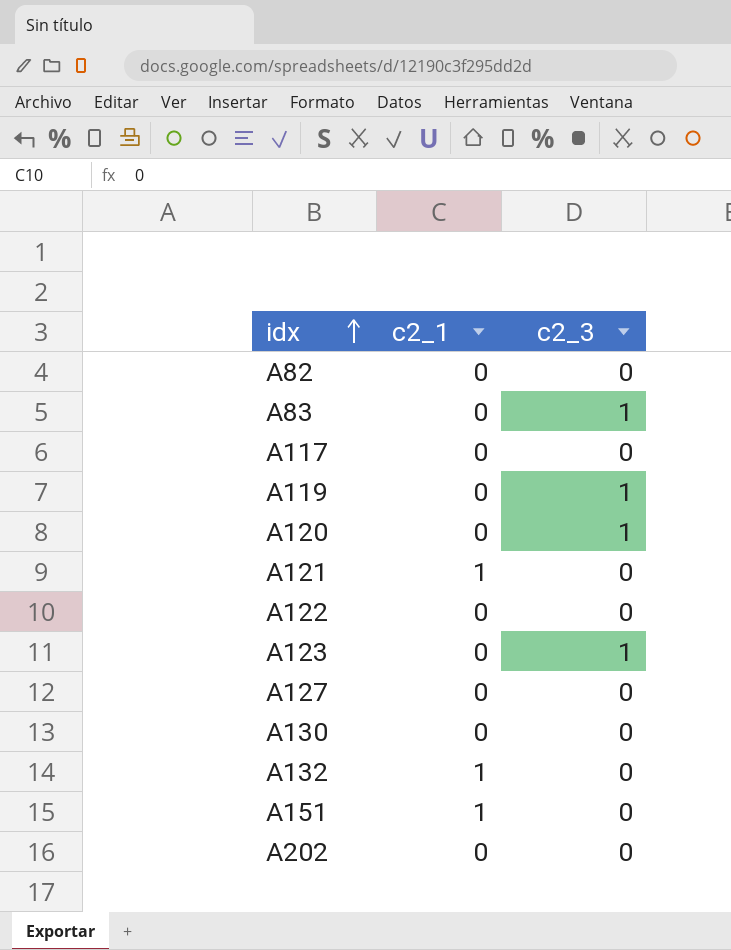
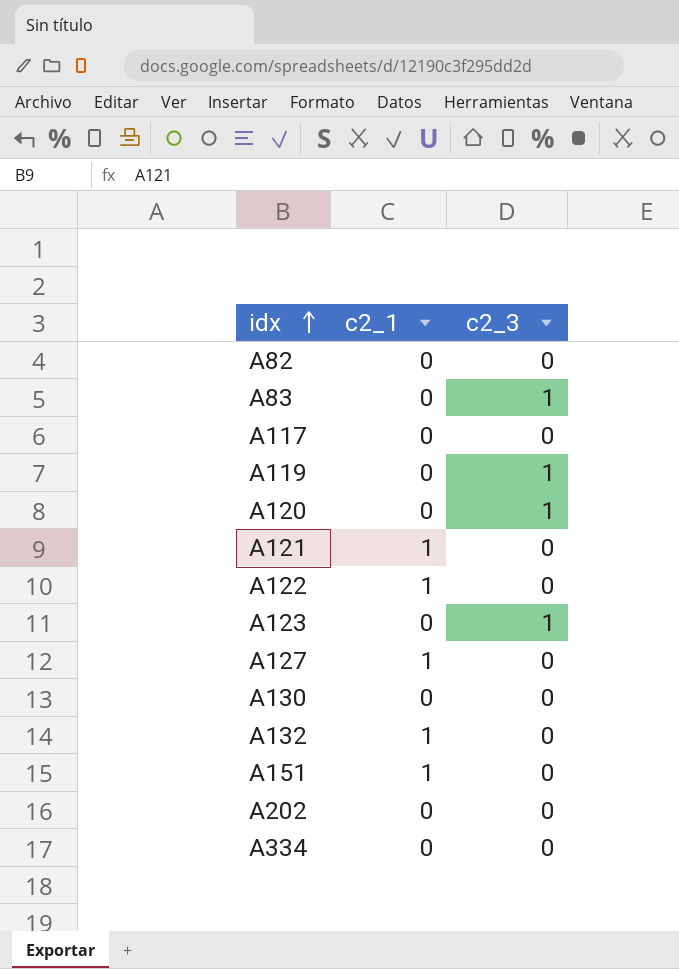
A122 | c2_1: 0 -> 1
A127 | c2_1: 0 -> 1
row A334: none -> 0 | 0

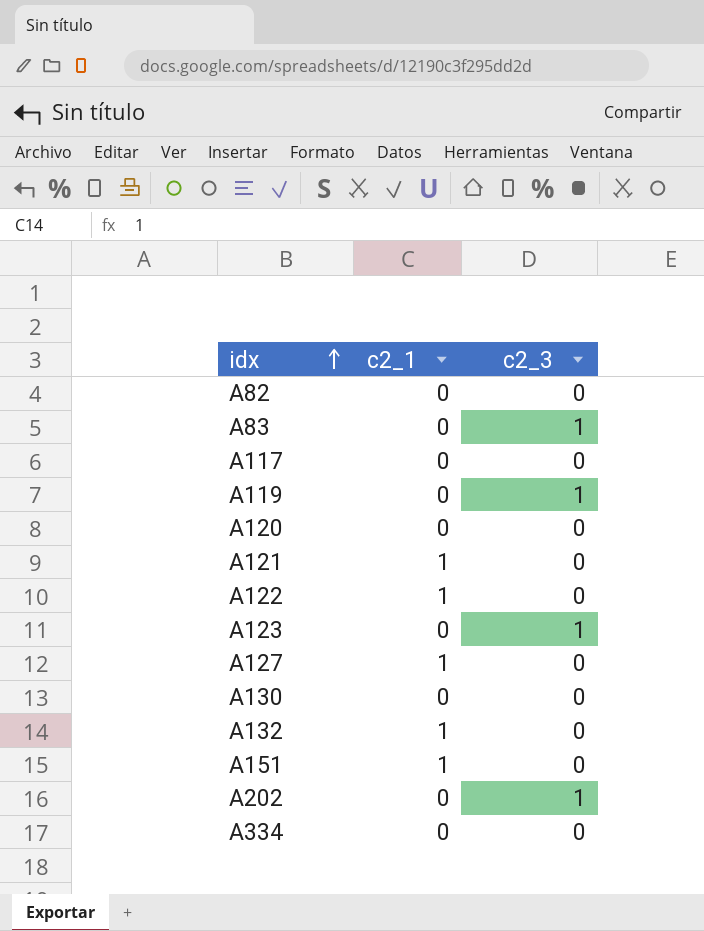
A120 | c2_3: 1 -> 0
A202 | c2_3: 0 -> 1

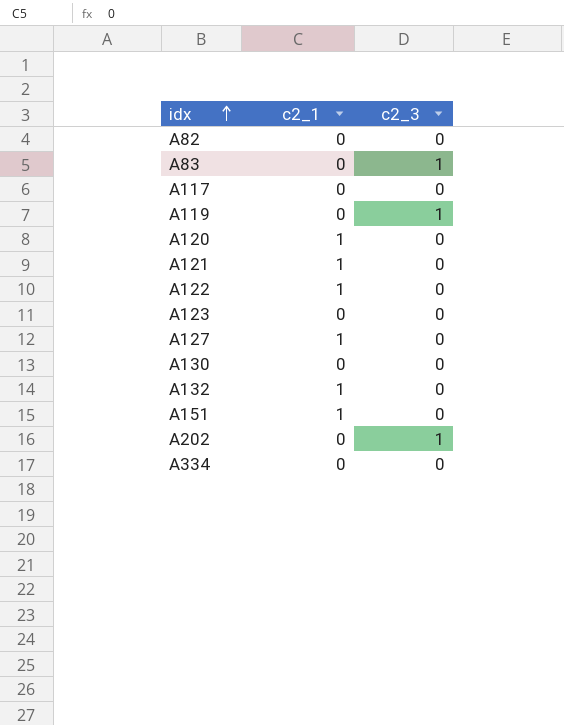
A120 | c2_1: 0 -> 1
A123 | c2_3: 1 -> 0

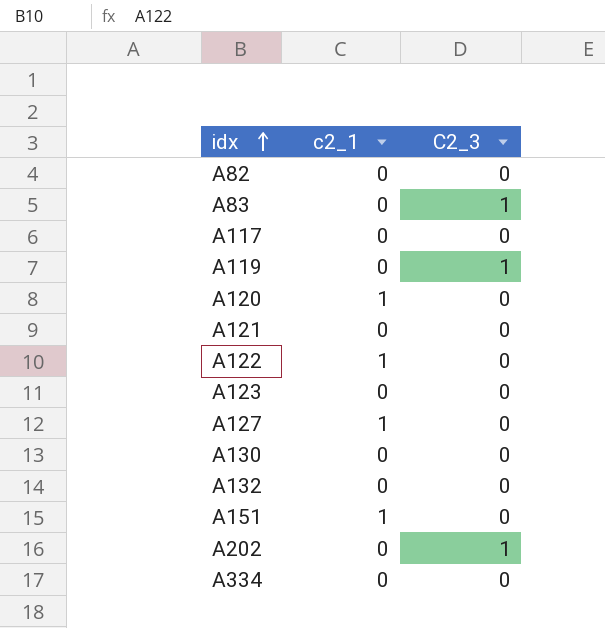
column name: c2_3 -> C2_3
A121 | c2_1: 1 -> 0
A132 | c2_1: 1 -> 0

